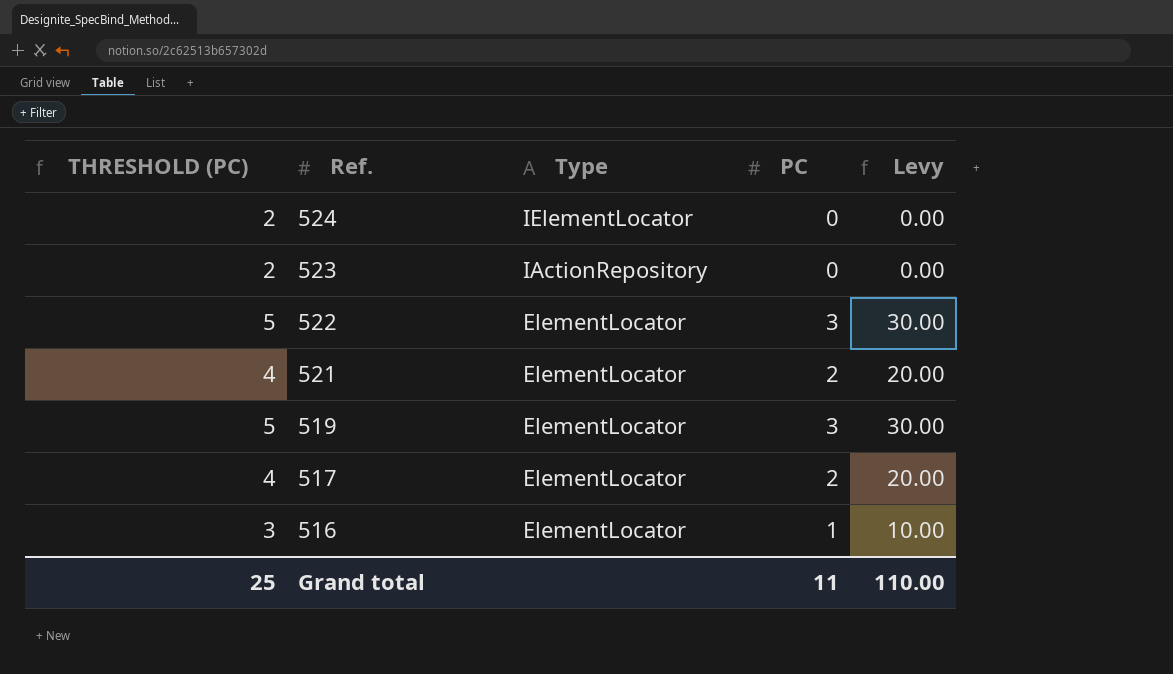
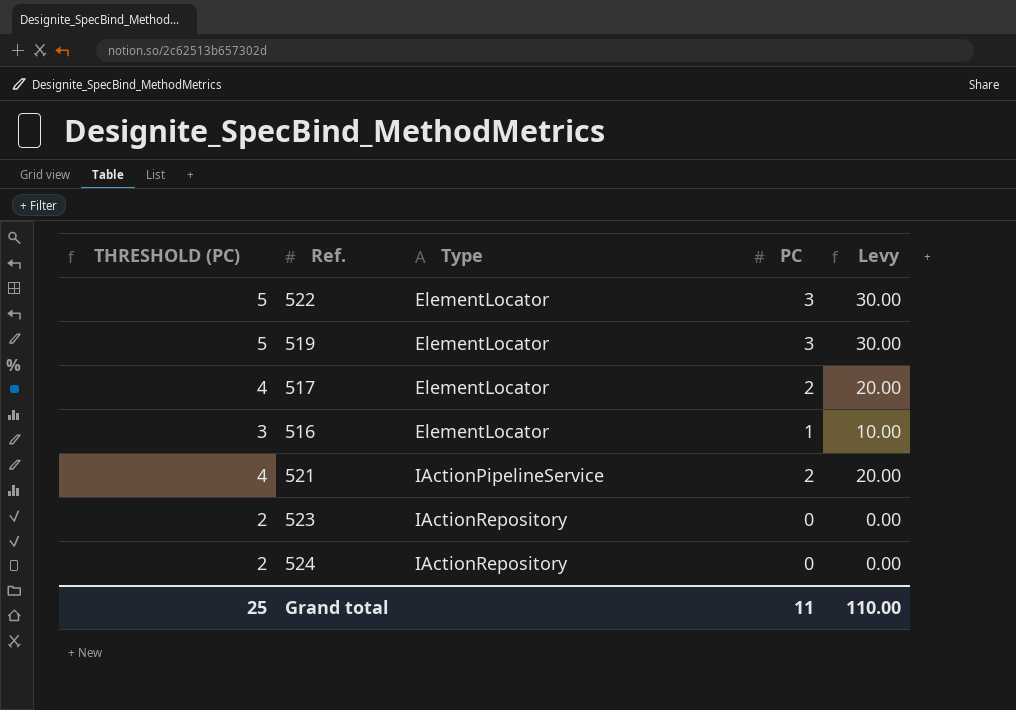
row order: Ref. descending -> Type ascending
521 | Type: ElementLocator -> IActionPipelineService
524 | Type: IElementLocator -> IActionRepository

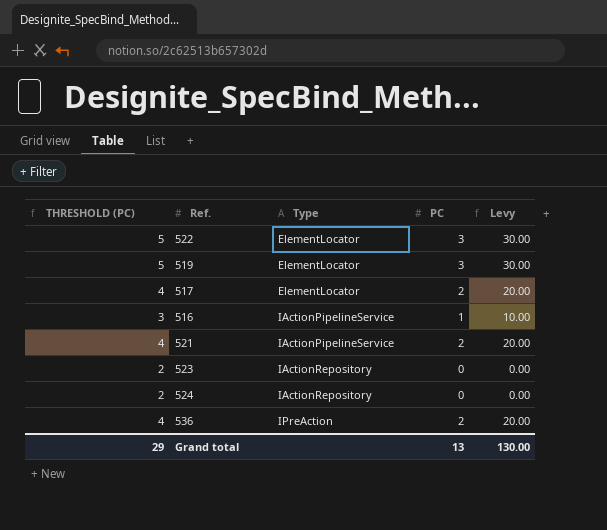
516 | Type: ElementLocator -> IActionPipelineService
row 536: none -> 4 | IPreAction | 2 | 20.00
Grand total | THRESHOLD (PC): 25 -> 29
Grand total | PC: 11 -> 13
Grand total | Levy: 110.00 -> 130.00

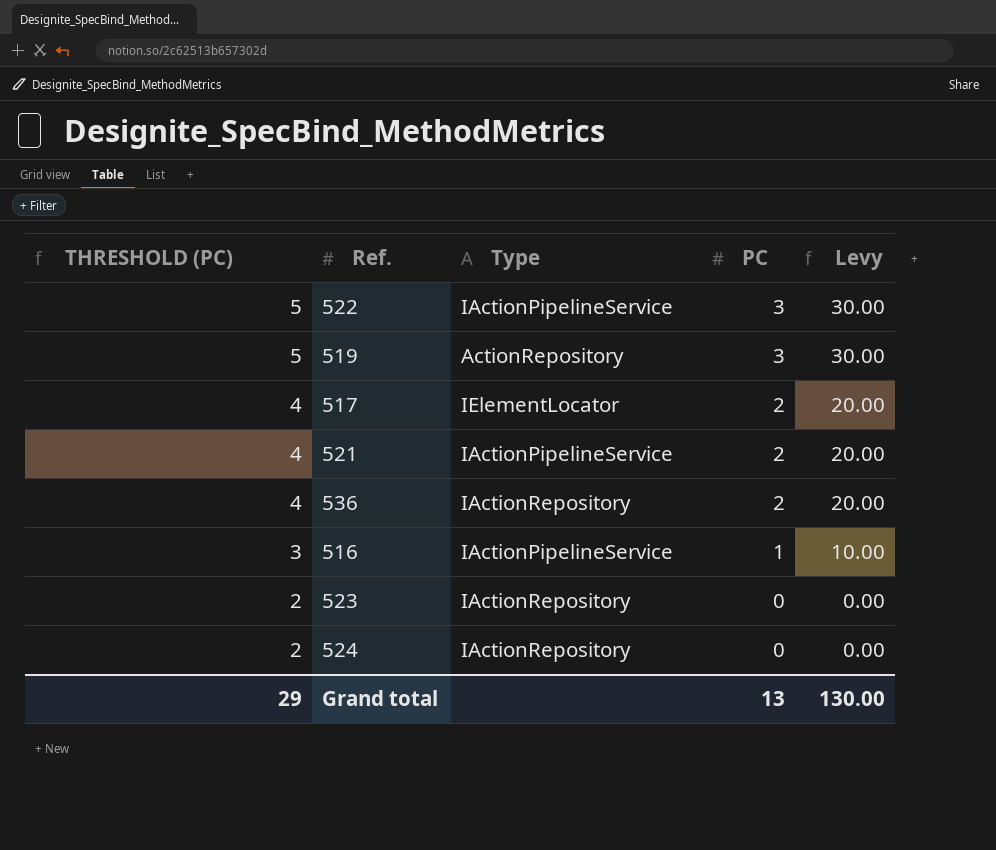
row order: Type ascending -> THRESHOLD (PC) descending
522 | Type: ElementLocator -> IActionPipelineService
519 | Type: ElementLocator -> ActionRepository
517 | Type: ElementLocator -> IElementLocator
536 | Type: IPreAction -> IActionRepository

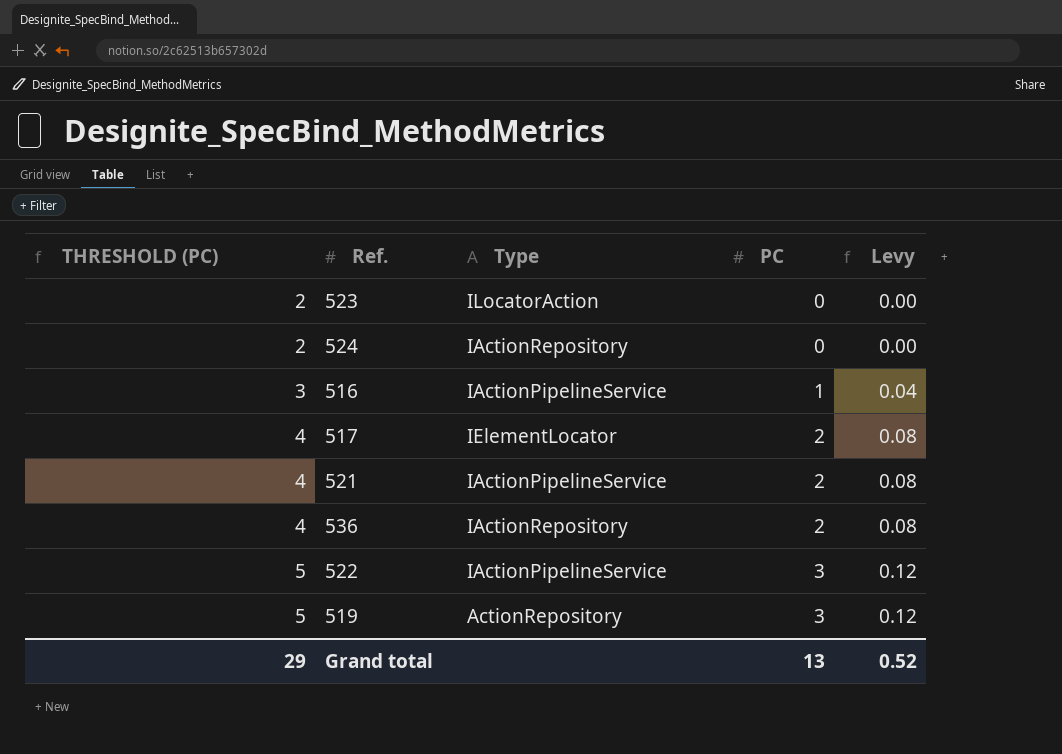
row order: THRESHOLD (PC) descending -> THRESHOLD (PC) ascending
column Levy | formula: [PC] * 10 -> [PC] * 0.04
523 | Type: IActionRepository -> ILocatorAction
Grand total | Levy: 130.00 -> 0.52

